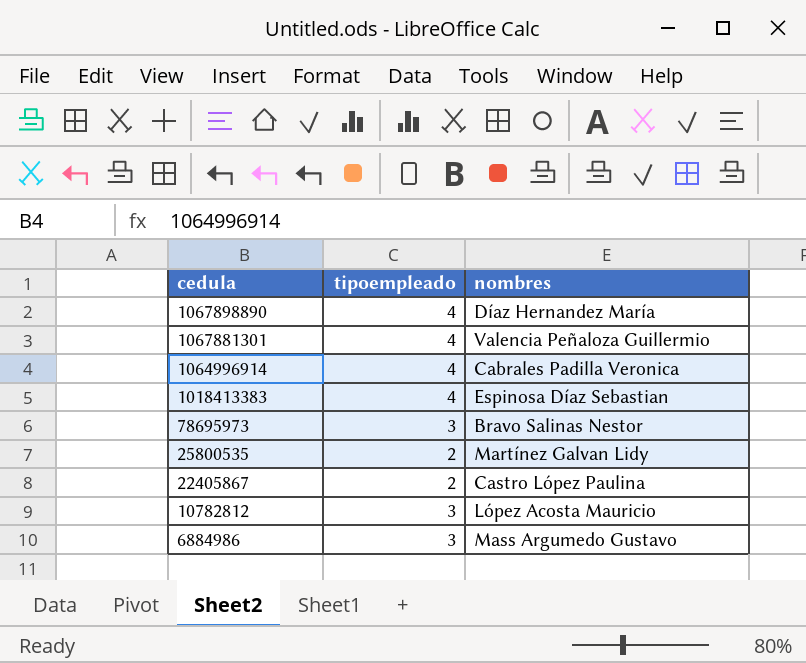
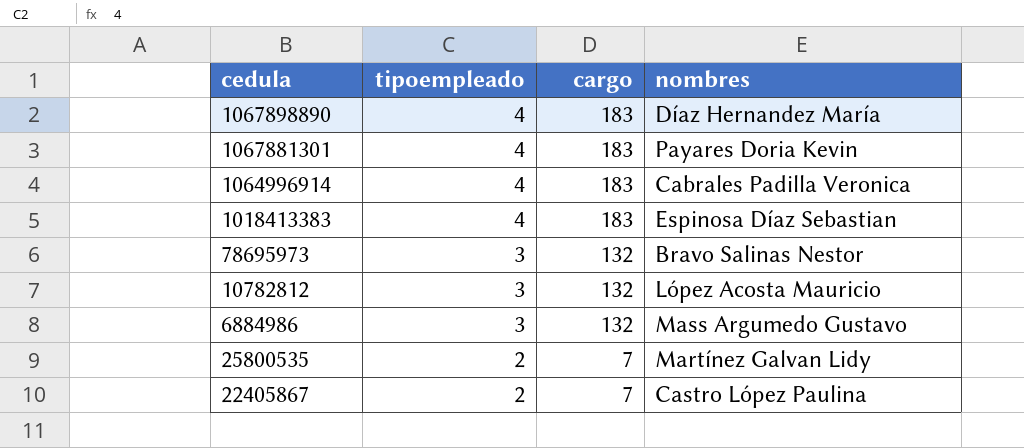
row order: cedula descending -> tipoempleado descending
column cargo | position: none -> 3
1067881301 | nombres: Valencia Peñaloza Guillermio -> Payares Doria Kevin

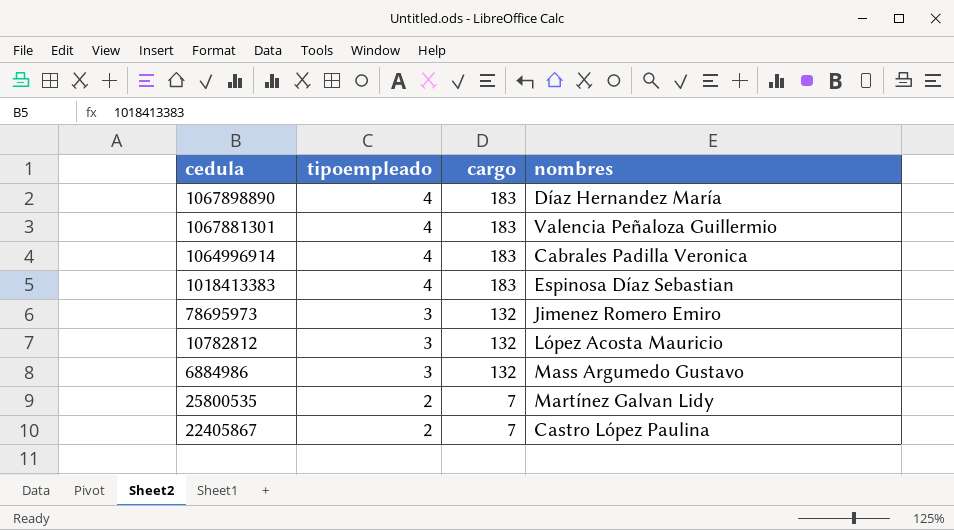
1067881301 | nombres: Payares Doria Kevin -> Valencia Peñaloza Guillermio
78695973 | nombres: Bravo Salinas Nestor -> Jimenez Romero Emiro

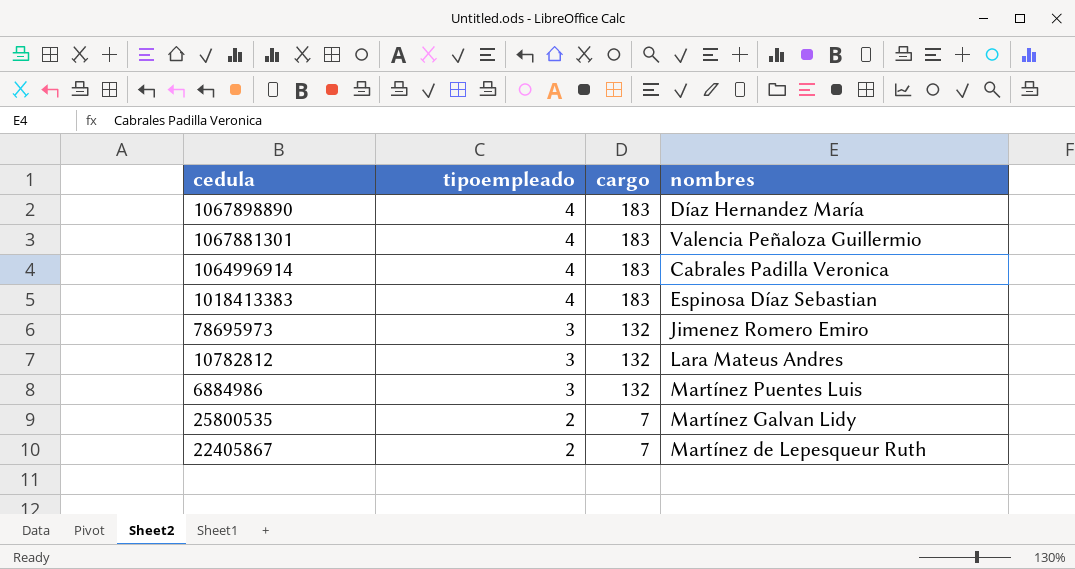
10782812 | nombres: López Acosta Mauricio -> Lara Mateus Andres
6884986 | nombres: Mass Argumedo Gustavo -> Martínez Puentes Luis
22405867 | nombres: Castro López Paulina -> Martínez de Lepesqueur Ruth

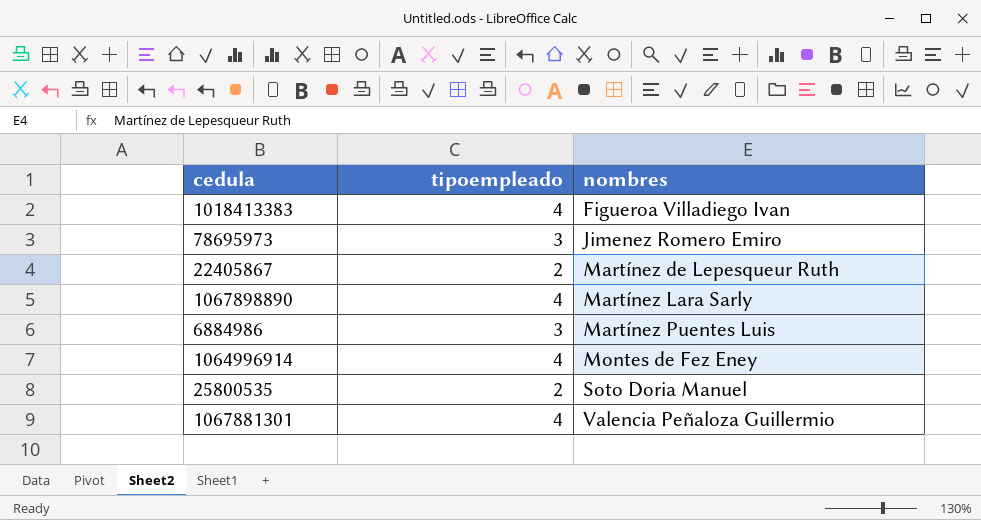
row order: tipoempleado descending -> nombres ascending
column cargo | position: 3 -> none
row 10782812: 3 | 132 | Lara Mateus Andres -> none
1018413383 | nombres: Espinosa Díaz Sebastian -> Figueroa Villadiego Ivan
1067898890 | nombres: Díaz Hernandez María -> Martínez Lara Sarly
1064996914 | nombres: Cabrales Padilla Veronica -> Montes de Fez Eney
25800535 | nombres: Martínez Galvan Lidy -> Soto Doria Manuel

